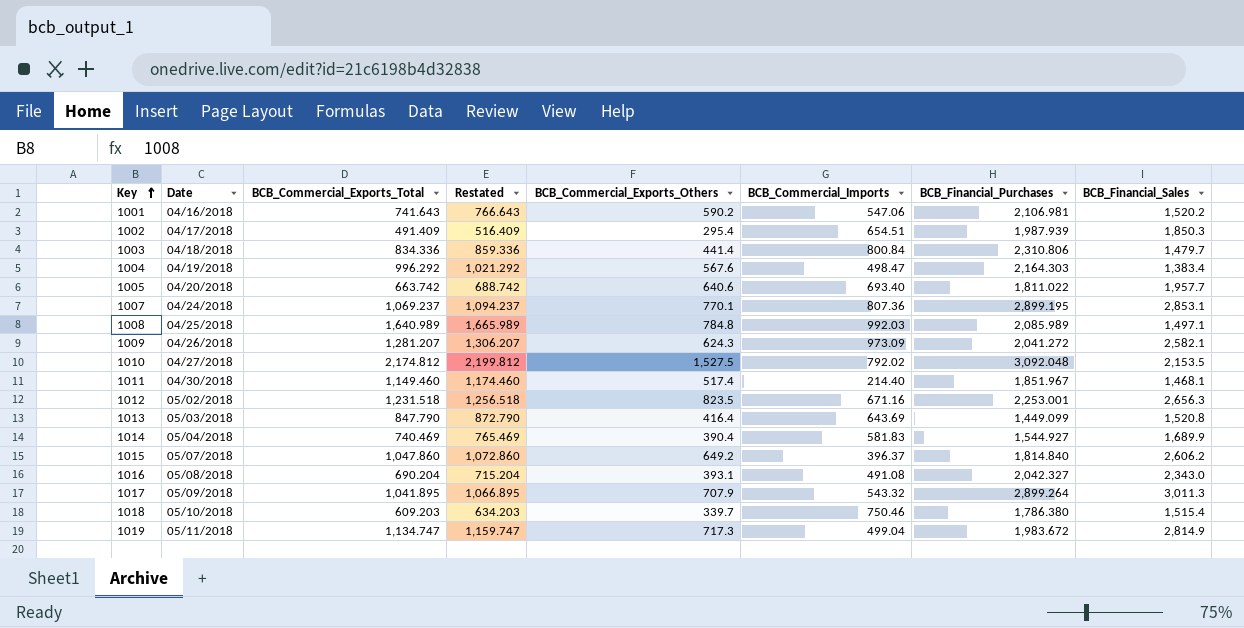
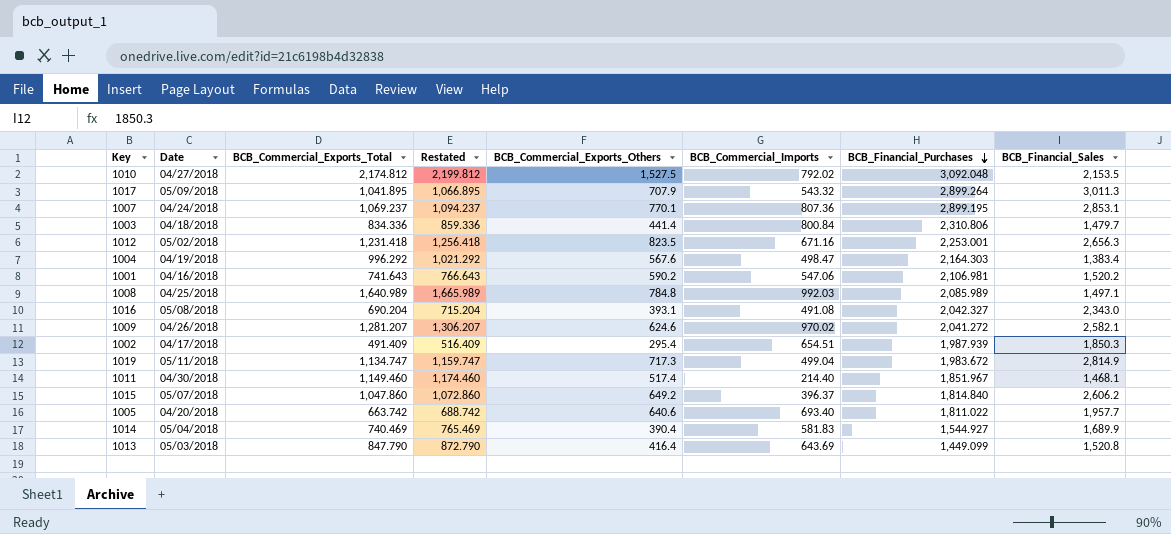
row order: Key ascending -> BCB_Financial_Purchases descending
row 1018: 05/10/2018 | 609.203 | 634.203 | 339.7 | 750.46 | 1,786.380 | 1,515.4 -> none
1012 | BCB_Commercial_Exports_Total: 1,231.518 -> 1,231.418
1012 | Restated: 1,256.518 -> 1,256.418
1009 | BCB_Commercial_Exports_Others: 624.3 -> 624.6
1009 | BCB_Commercial_Imports: 973.09 -> 970.02

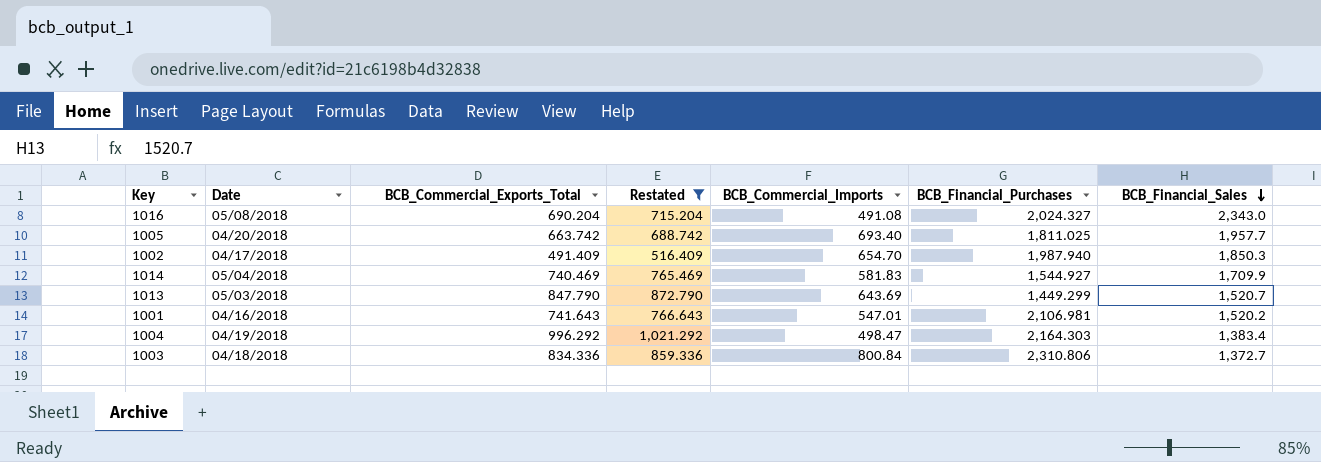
filter: none -> Restated <= 1,021.292
row order: BCB_Financial_Purchases descending -> BCB_Financial_Sales descending
column BCB_Commercial_Exports_Others | position: 5 -> none
1016 | BCB_Financial_Purchases: 2,042.327 -> 2,024.327
1005 | BCB_Financial_Purchases: 1,811.022 -> 1,811.025
1002 | BCB_Commercial_Imports: 654.51 -> 654.70
1002 | BCB_Financial_Purchases: 1,987.939 -> 1,987.940
1014 | BCB_Financial_Sales: 1,689.9 -> 1,709.9
1013 | BCB_Financial_Purchases: 1,449.099 -> 1,449.299
1013 | BCB_Financial_Sales: 1,520.8 -> 1,520.7
1001 | BCB_Commercial_Imports: 547.06 -> 547.01
1003 | BCB_Financial_Sales: 1,479.7 -> 1,372.7

